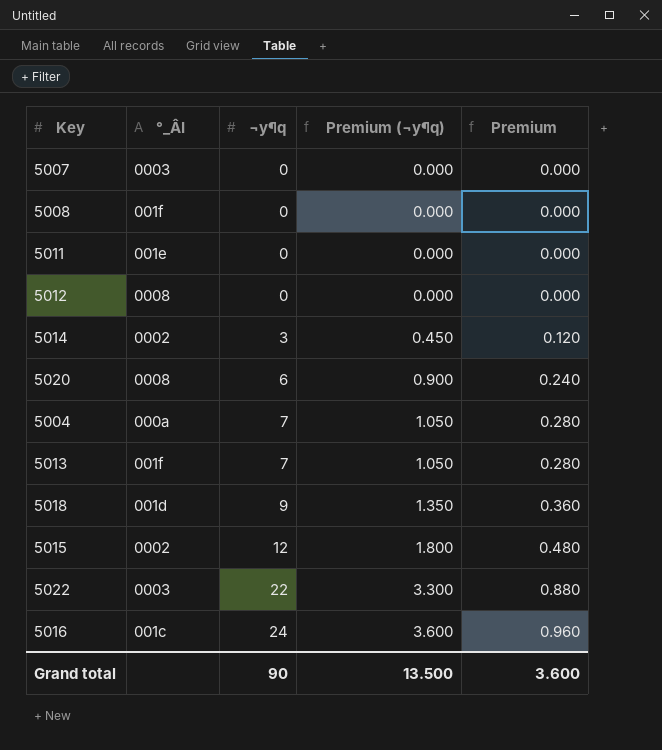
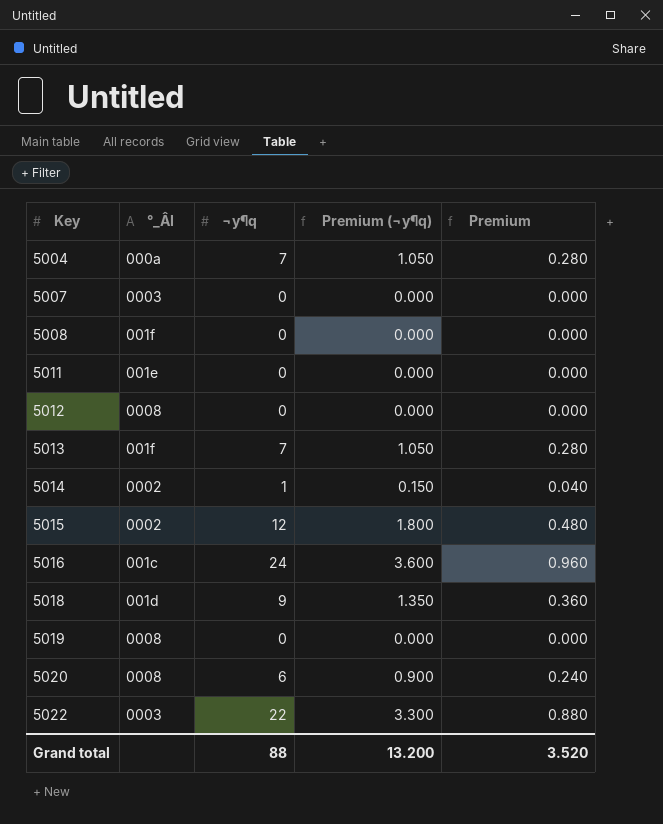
row order: ¬y¶q ascending -> Key ascending
5014 | ¬y¶q: 3 -> 1
5014 | Premium (¬y¶q): 0.450 -> 0.150
5014 | Premium: 0.120 -> 0.040
row 5019: none -> 0008 | 0 | 0.000 | 0.000
Grand total | ¬y¶q: 90 -> 88
Grand total | Premium (¬y¶q): 13.500 -> 13.200
Grand total | Premium: 3.600 -> 3.520

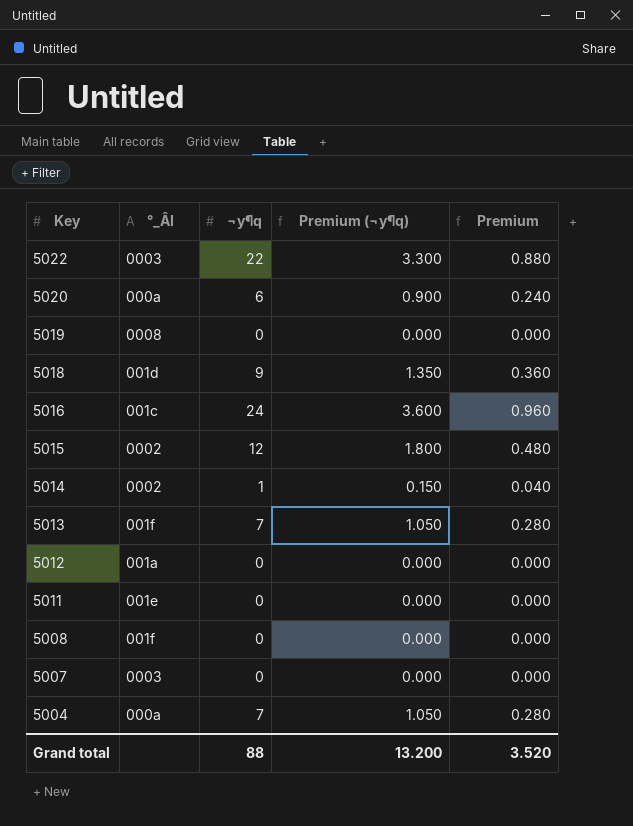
row order: Key ascending -> Key descending
5020 | °_ÂI: 0008 -> 000a
5012 | °_ÂI: 0008 -> 001a

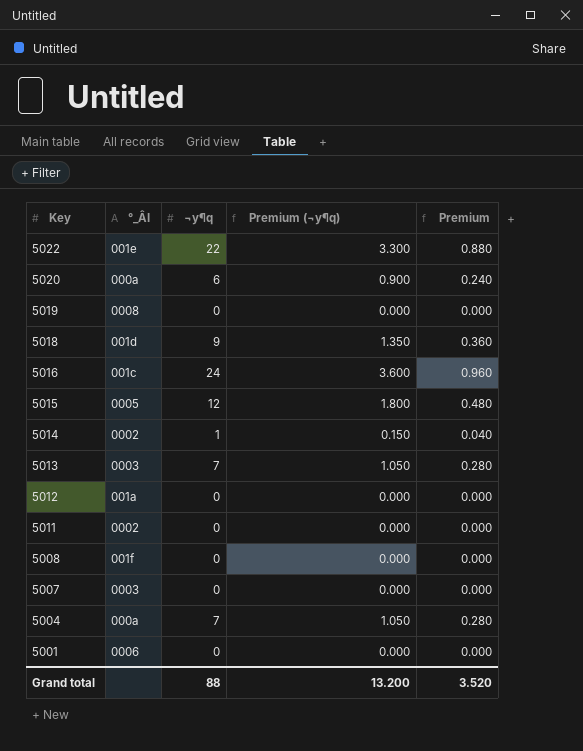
5022 | °_ÂI: 0003 -> 001e
5015 | °_ÂI: 0002 -> 0005
5013 | °_ÂI: 001f -> 0003
5011 | °_ÂI: 001e -> 0002
row 5001: none -> 0006 | 0 | 0.000 | 0.000

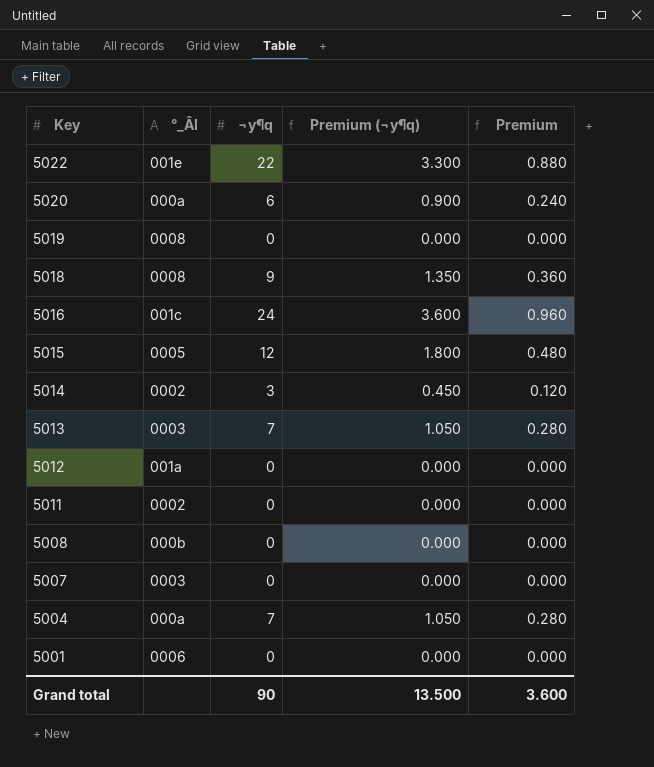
5018 | °_ÂI: 001d -> 0008
5014 | ¬y¶q: 1 -> 3
5014 | Premium (¬y¶q): 0.150 -> 0.450
5014 | Premium: 0.040 -> 0.120
5008 | °_ÂI: 001f -> 000b
Grand total | ¬y¶q: 88 -> 90
Grand total | Premium (¬y¶q): 13.200 -> 13.500
Grand total | Premium: 3.520 -> 3.600

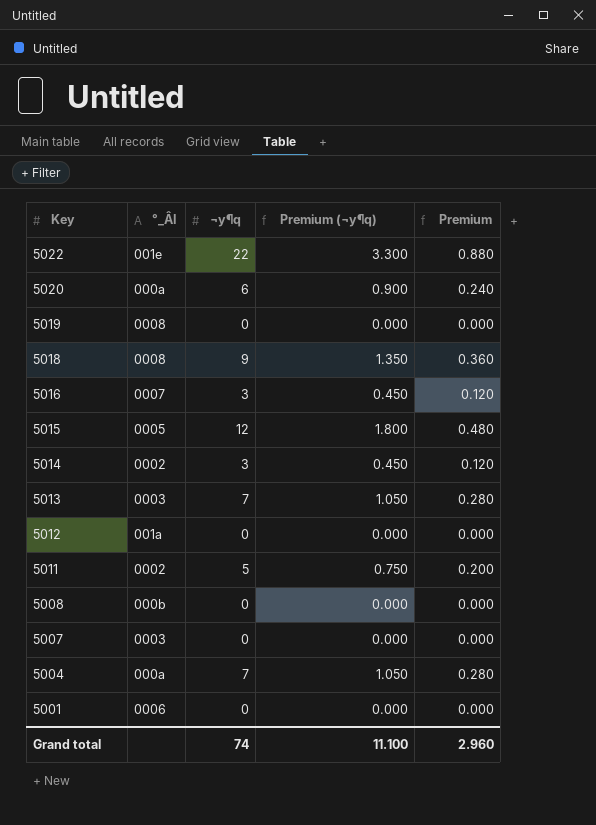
5016 | °_ÂI: 001c -> 0007
5016 | ¬y¶q: 24 -> 3
5016 | Premium (¬y¶q): 3.600 -> 0.450
5016 | Premium: 0.960 -> 0.120
5011 | ¬y¶q: 0 -> 5
5011 | Premium (¬y¶q): 0.000 -> 0.750
5011 | Premium: 0.000 -> 0.200
Grand total | ¬y¶q: 90 -> 74
Grand total | Premium (¬y¶q): 13.500 -> 11.100
Grand total | Premium: 3.600 -> 2.960

